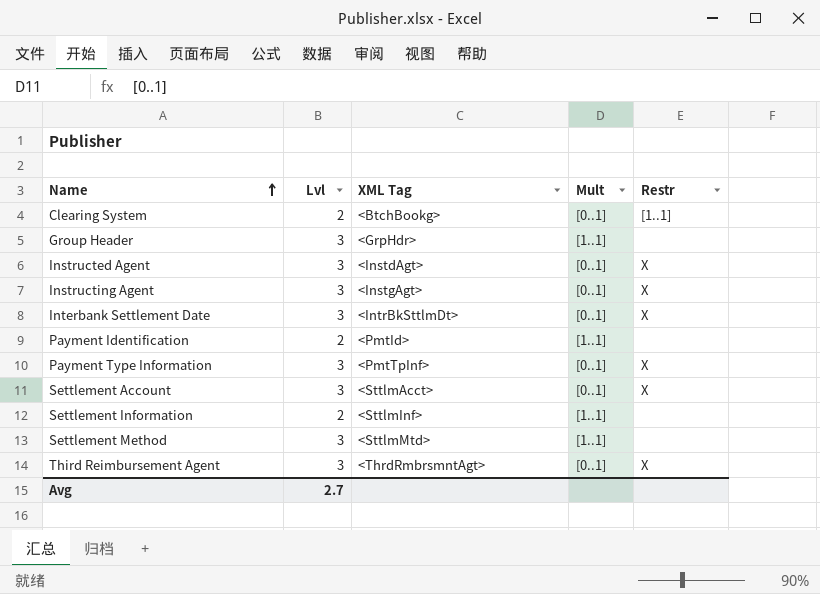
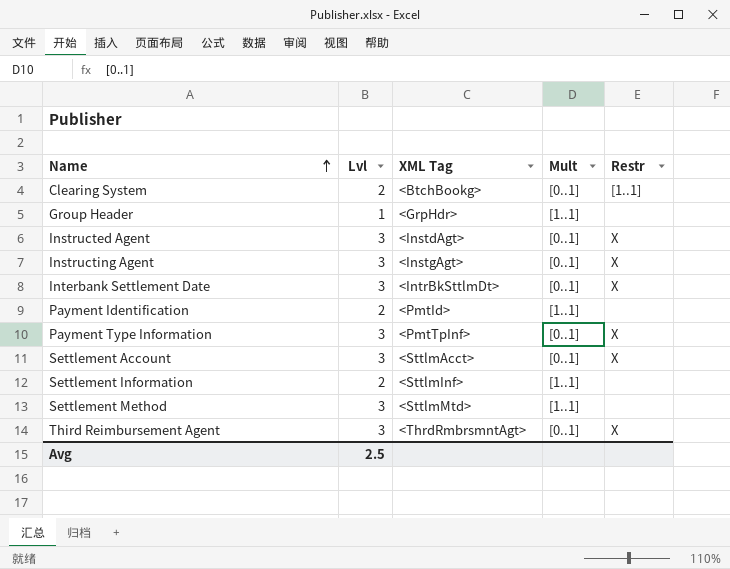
Group Header | Lvl: 3 -> 1
Avg | Lvl: 2.7 -> 2.5

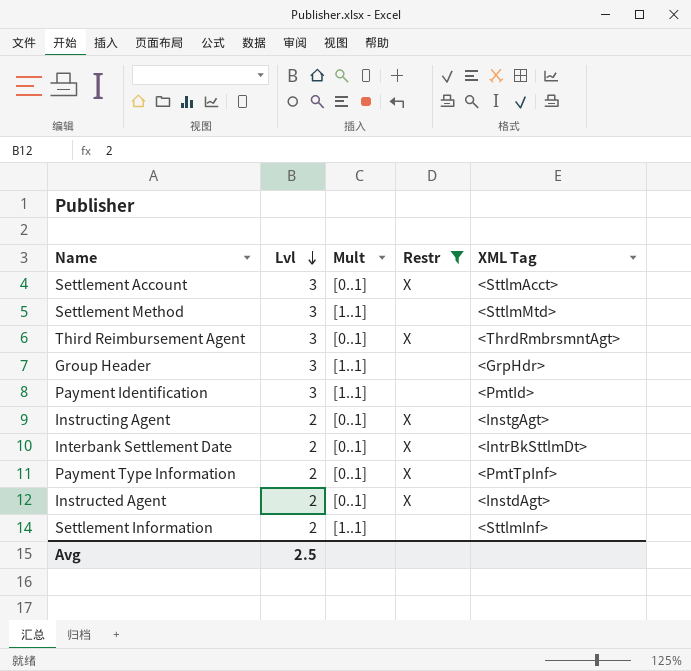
filter: none -> Restr != [1..1]
row order: Name ascending -> Lvl descending
column XML Tag | position: 3 -> 5
Group Header | Lvl: 1 -> 3
Payment Identification | Lvl: 2 -> 3
Instructing Agent | Lvl: 3 -> 2
Interbank Settlement Date | Lvl: 3 -> 2
Payment Type Information | Lvl: 3 -> 2
Instructed Agent | Lvl: 3 -> 2

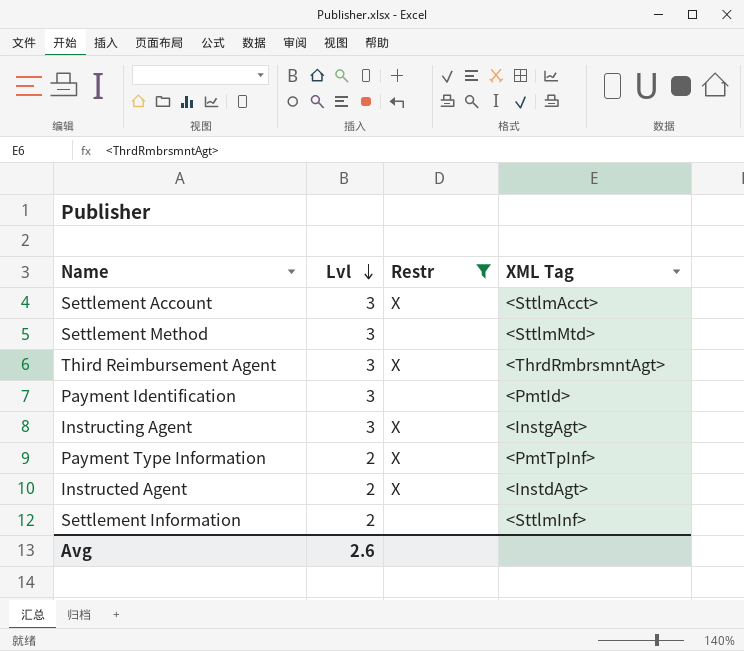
column Mult | position: 3 -> none
row Group Header: 3 | [1..1] | none | <GrpHdr> -> none
row Interbank Settlement Date: 2 | [0..1] | X | <IntrBkSttlmDt> -> none
Instructing Agent | Lvl: 2 -> 3
Avg | Lvl: 2.5 -> 2.6

